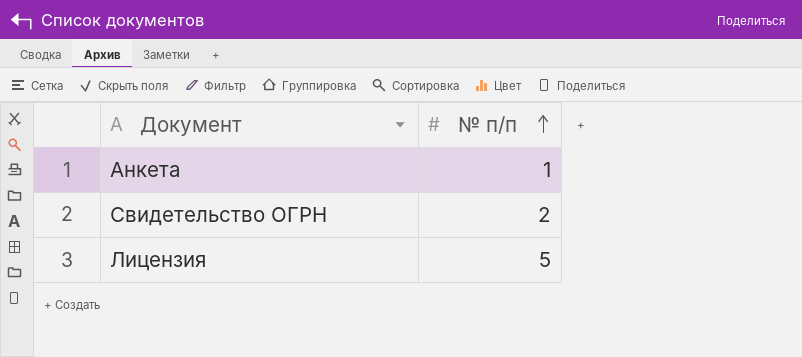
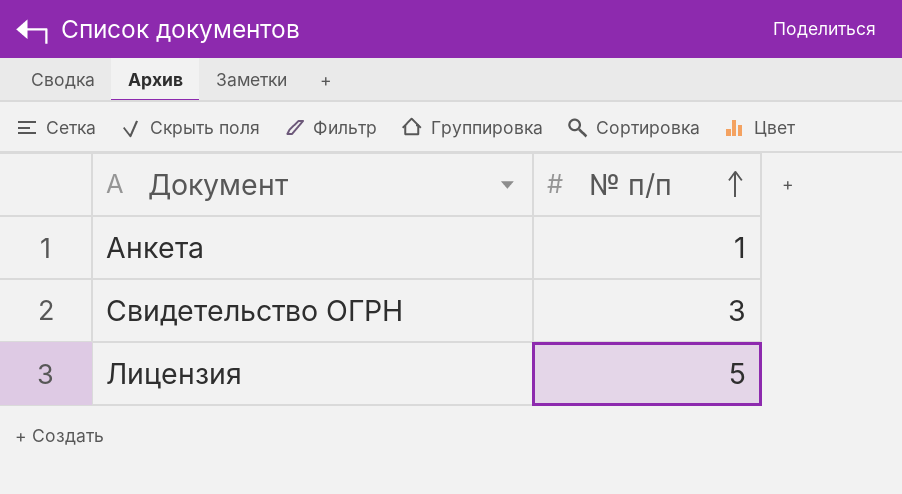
Свидетельство ОГРН | № п/п: 2 -> 3

